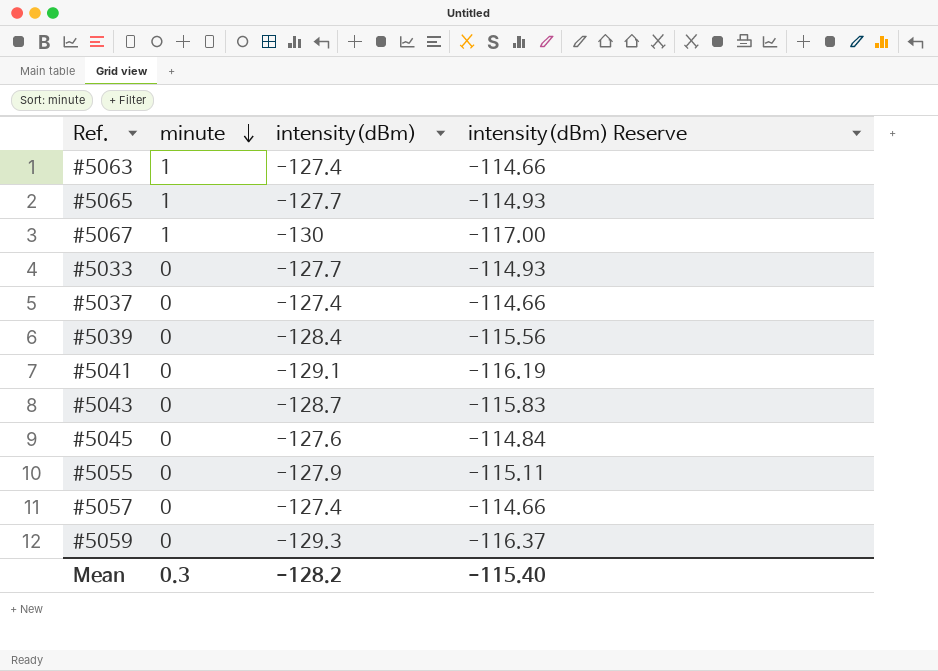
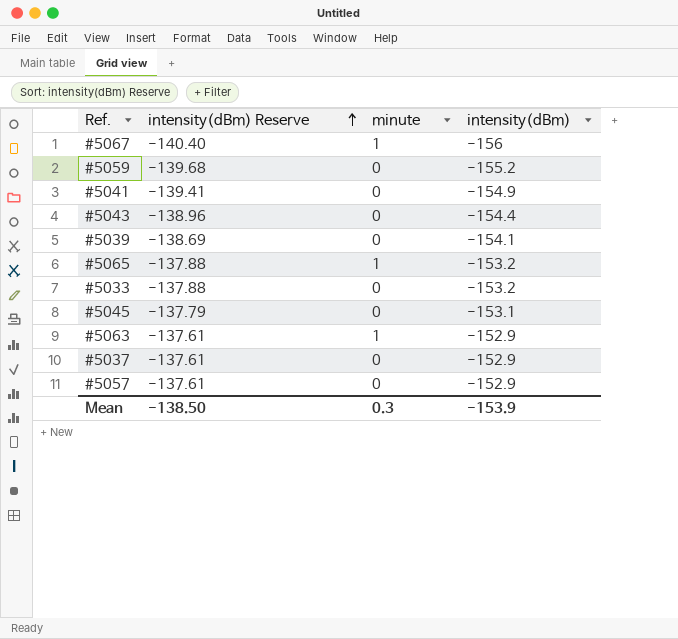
row order: minute descending -> intensity(dBm) Reserve ascending
column intensity(dBm) Reserve | position: 4 -> 2
row #5055: 0 | -127.9 | -115.11 -> none
#5067 | intensity(dBm) Reserve: -117.00 -> -140.40
#5067 | intensity(dBm): -130 -> -156
#5059 | intensity(dBm) Reserve: -116.37 -> -139.68
#5059 | intensity(dBm): -129.3 -> -155.2
#5041 | intensity(dBm) Reserve: -116.19 -> -139.41
#5041 | intensity(dBm): -129.1 -> -154.9
#5043 | intensity(dBm) Reserve: -115.83 -> -138.96
#5043 | intensity(dBm): -128.7 -> -154.4
#5039 | intensity(dBm) Reserve: -115.56 -> -138.69
#5039 | intensity(dBm): -128.4 -> -154.1
#5065 | intensity(dBm) Reserve: -114.93 -> -137.88
#5065 | intensity(dBm): -127.7 -> -153.2
#5033 | intensity(dBm) Reserve: -114.93 -> -137.88
#5033 | intensity(dBm): -127.7 -> -153.2
#5045 | intensity(dBm) Reserve: -114.84 -> -137.79
#5045 | intensity(dBm): -127.6 -> -153.1
#5063 | intensity(dBm) Reserve: -114.66 -> -137.61
#5063 | intensity(dBm): -127.4 -> -152.9
#5037 | intensity(dBm) Reserve: -114.66 -> -137.61
#5037 | intensity(dBm): -127.4 -> -152.9
#5057 | intensity(dBm) Reserve: -114.66 -> -137.61
#5057 | intensity(dBm): -127.4 -> -152.9
Mean | intensity(dBm) Reserve: -115.40 -> -138.50
Mean | intensity(dBm): -128.2 -> -153.9

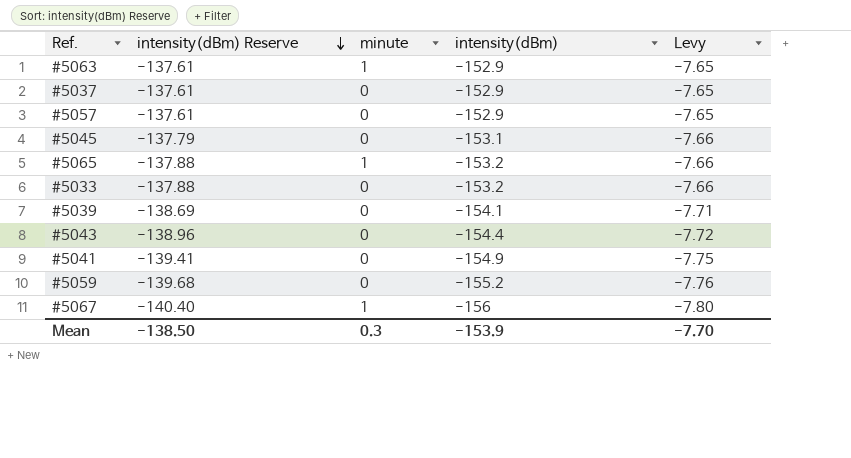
row order: intensity(dBm) Reserve ascending -> intensity(dBm) Reserve descending
column Levy | formula: none -> [intensity(dBm)] * 0.05

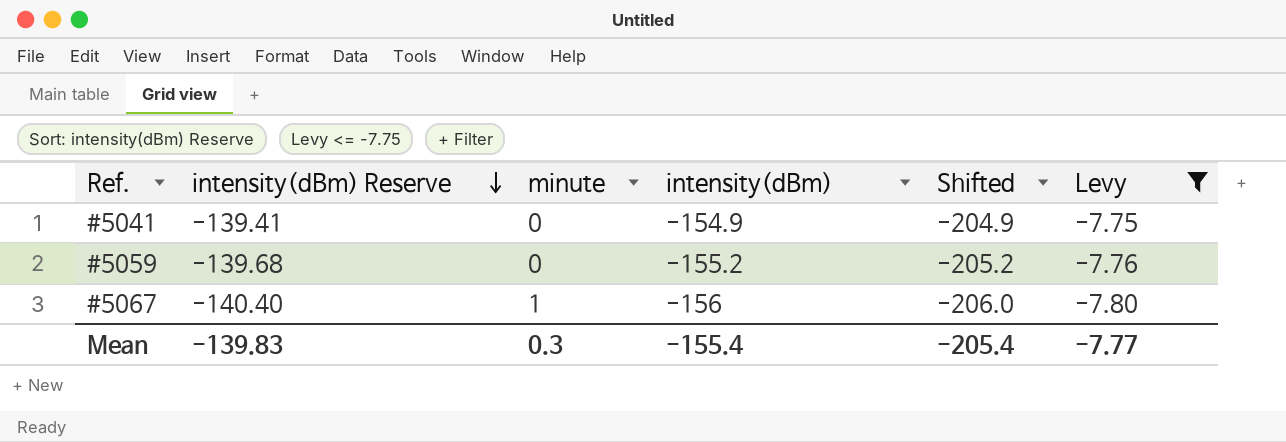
filter: none -> Levy <= -7.75
column Shifted | formula: none -> [intensity(dBm)] - 50
Mean | intensity(dBm) Reserve: -138.50 -> -139.83
Mean | intensity(dBm): -153.9 -> -155.4
Mean | Levy: -7.70 -> -7.77

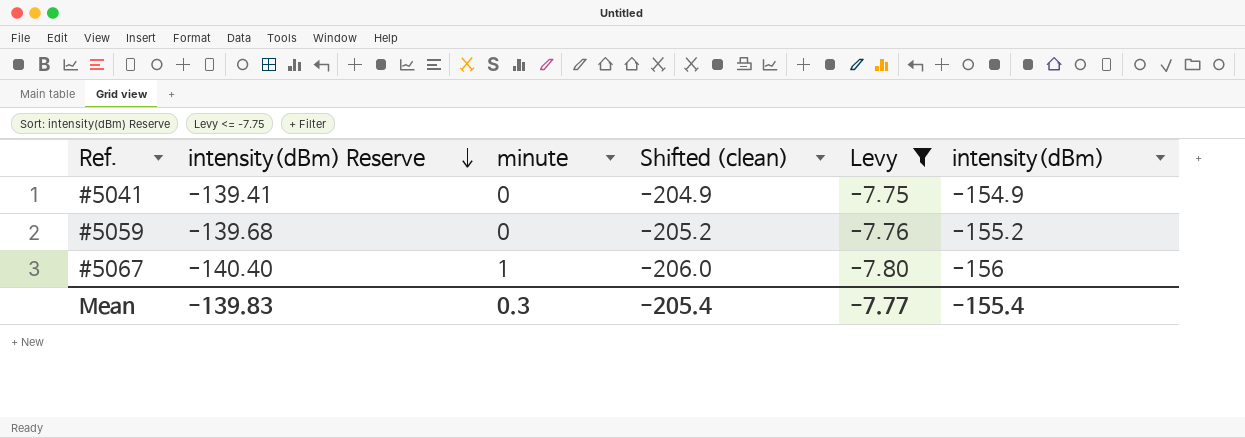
column name: Shifted -> Shifted (clean)
column intensity(dBm) | position: 4 -> 6

